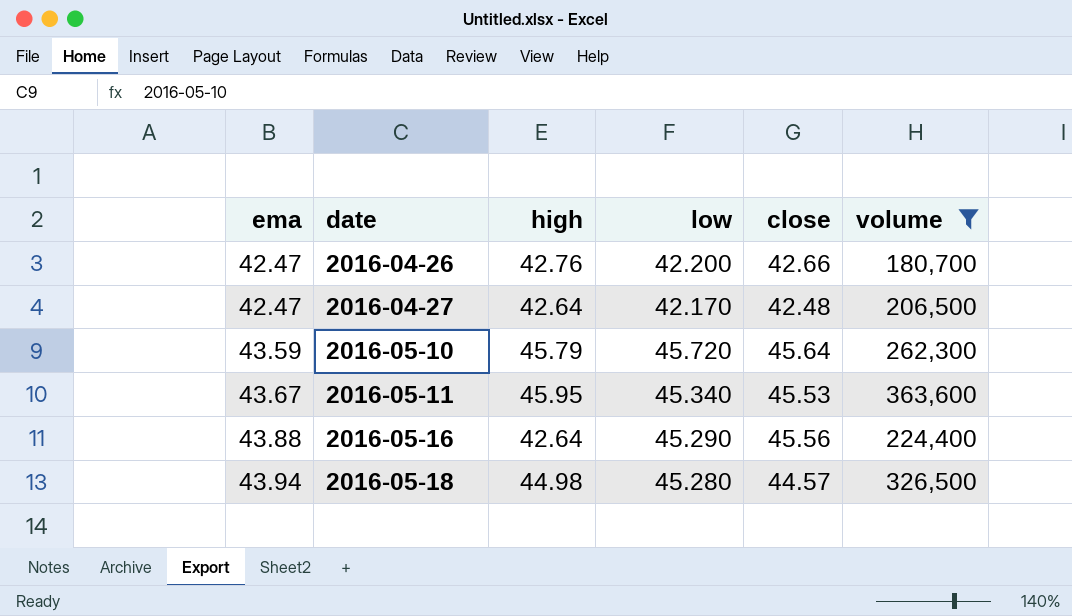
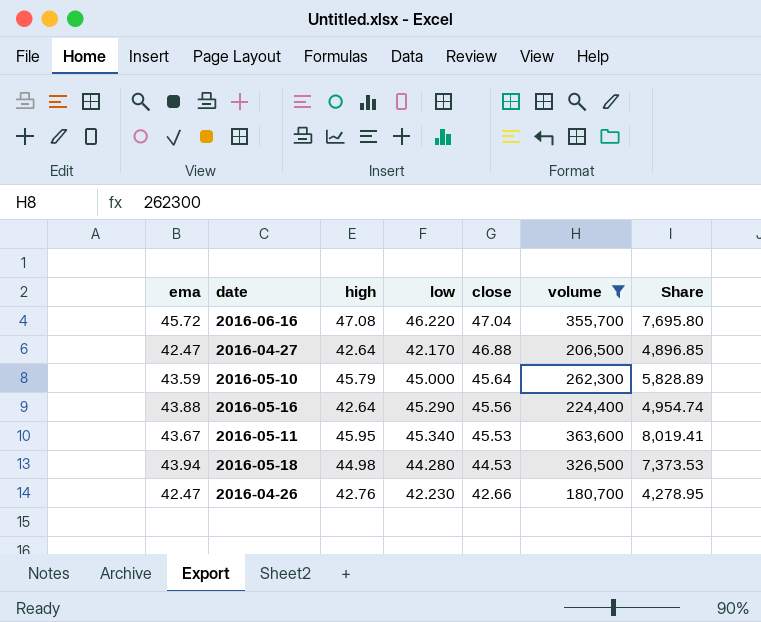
row order: ema ascending -> close descending
column Share | formula: none -> [volume] / [low]
row 2016-06-16: none -> 45.72 | 47.08 | 46.220 | 47.04 | 355,700 | 7,695.80
2016-04-27 | close: 42.48 -> 46.88
2016-05-10 | low: 45.720 -> 45.000
2016-05-18 | low: 45.280 -> 44.280
2016-05-18 | close: 44.57 -> 44.53
2016-04-26 | low: 42.200 -> 42.230

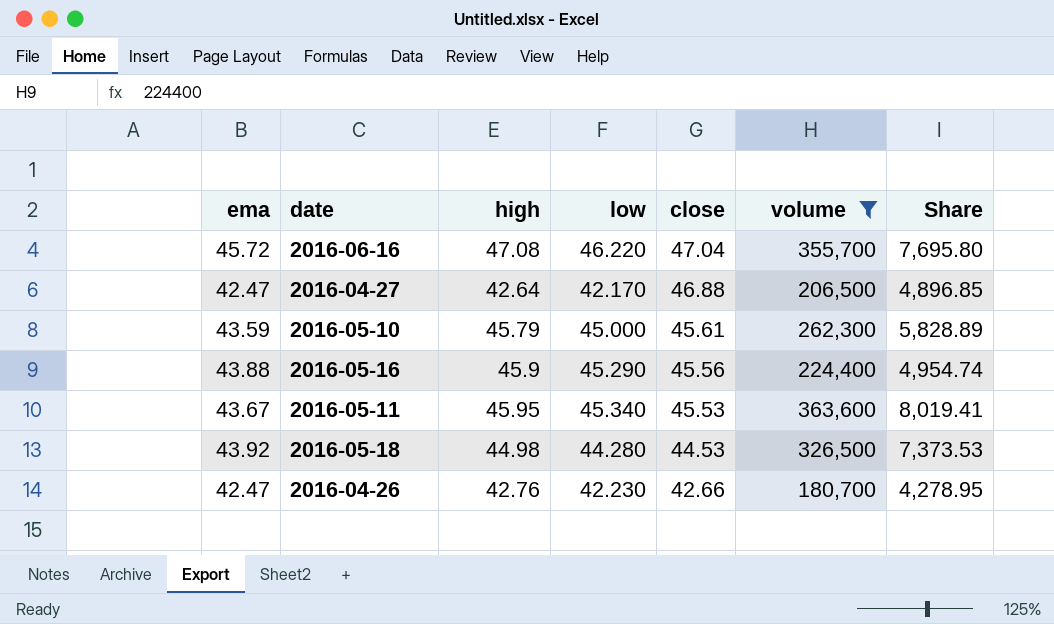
2016-05-10 | close: 45.64 -> 45.61
2016-05-16 | high: 42.64 -> 45.9
2016-05-18 | ema: 43.94 -> 43.92

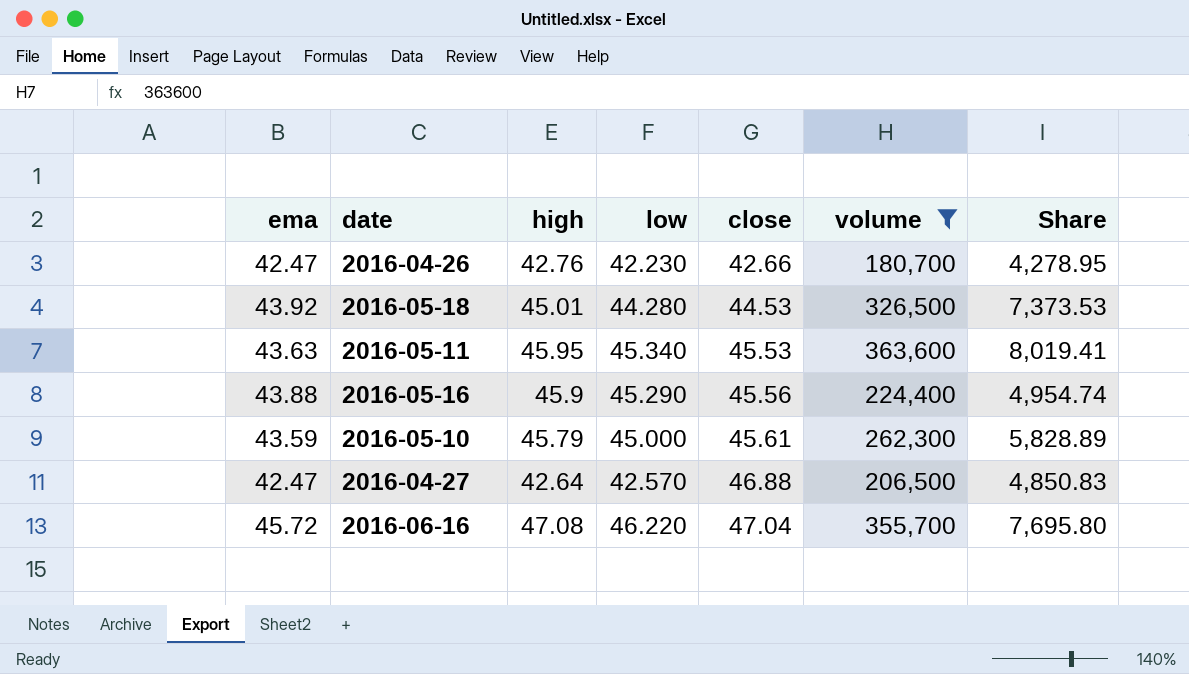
row order: close descending -> close ascending
2016-05-18 | high: 44.98 -> 45.01
2016-05-11 | ema: 43.67 -> 43.63
2016-04-27 | low: 42.170 -> 42.570
2016-04-27 | Share: 4,896.85 -> 4,850.83

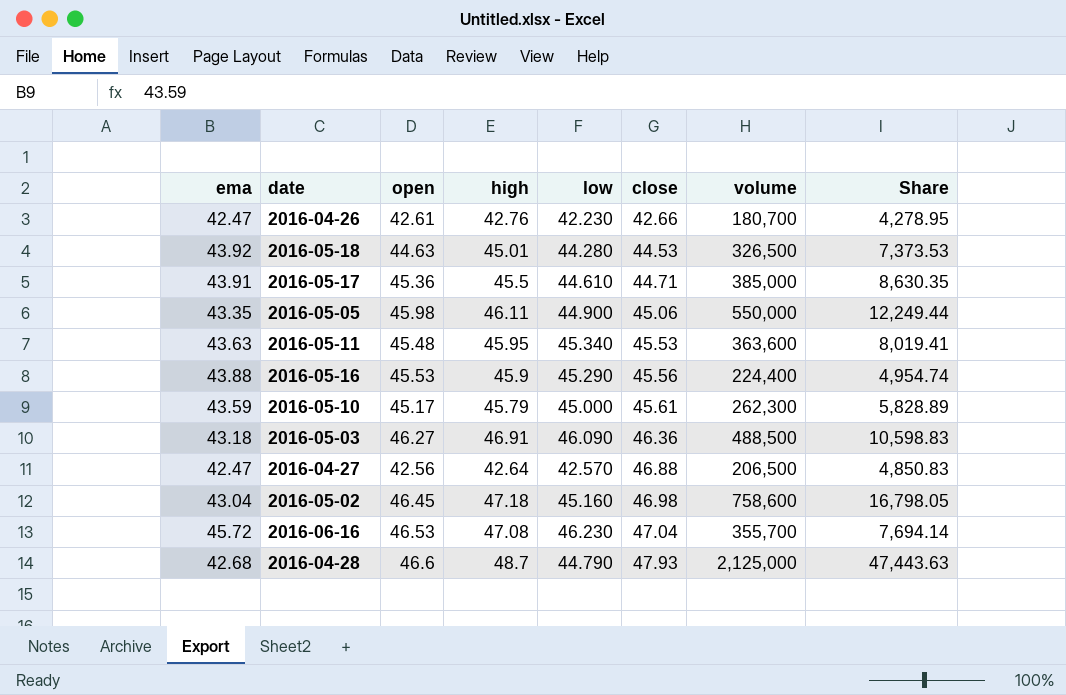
filter: volume <= 363,600 -> none
column open | position: none -> 3
2016-06-16 | low: 46.220 -> 46.230
2016-06-16 | Share: 7,695.80 -> 7,694.14

